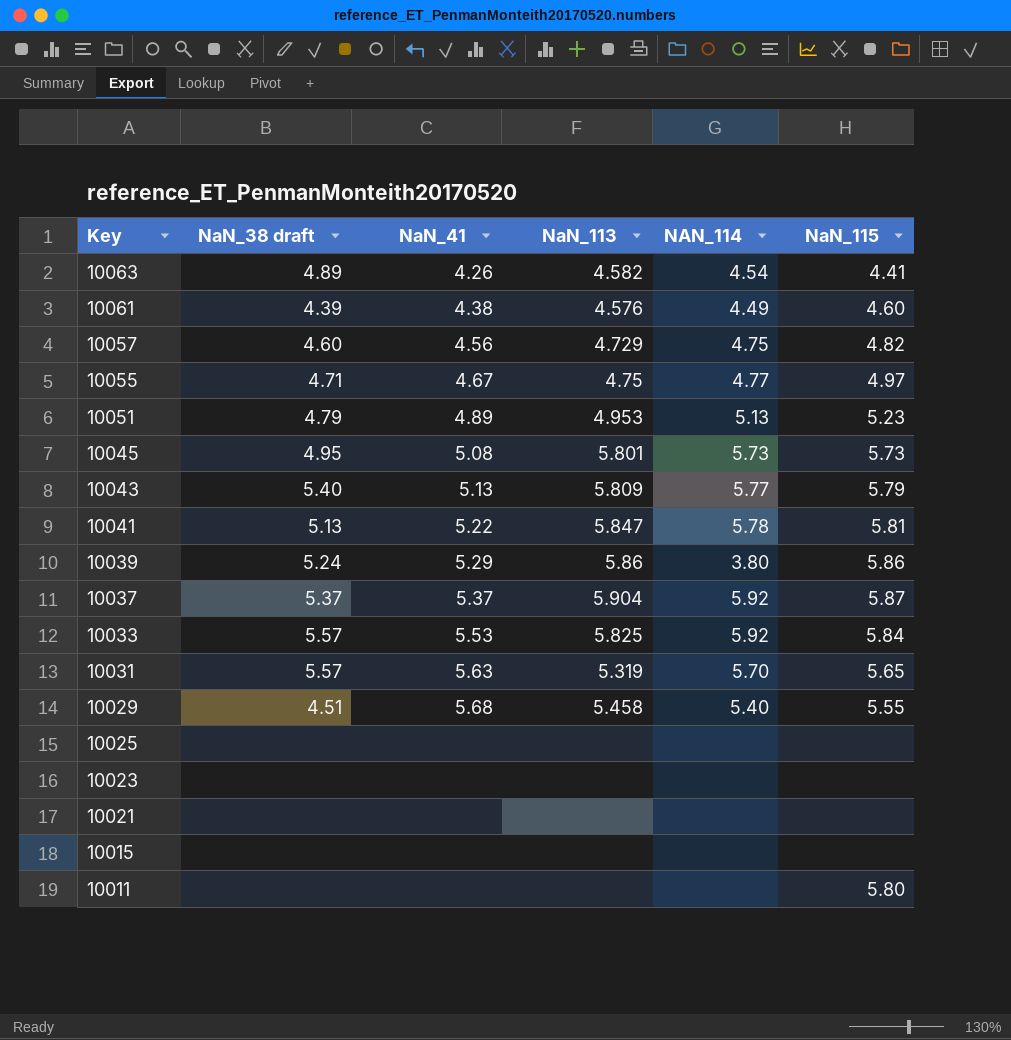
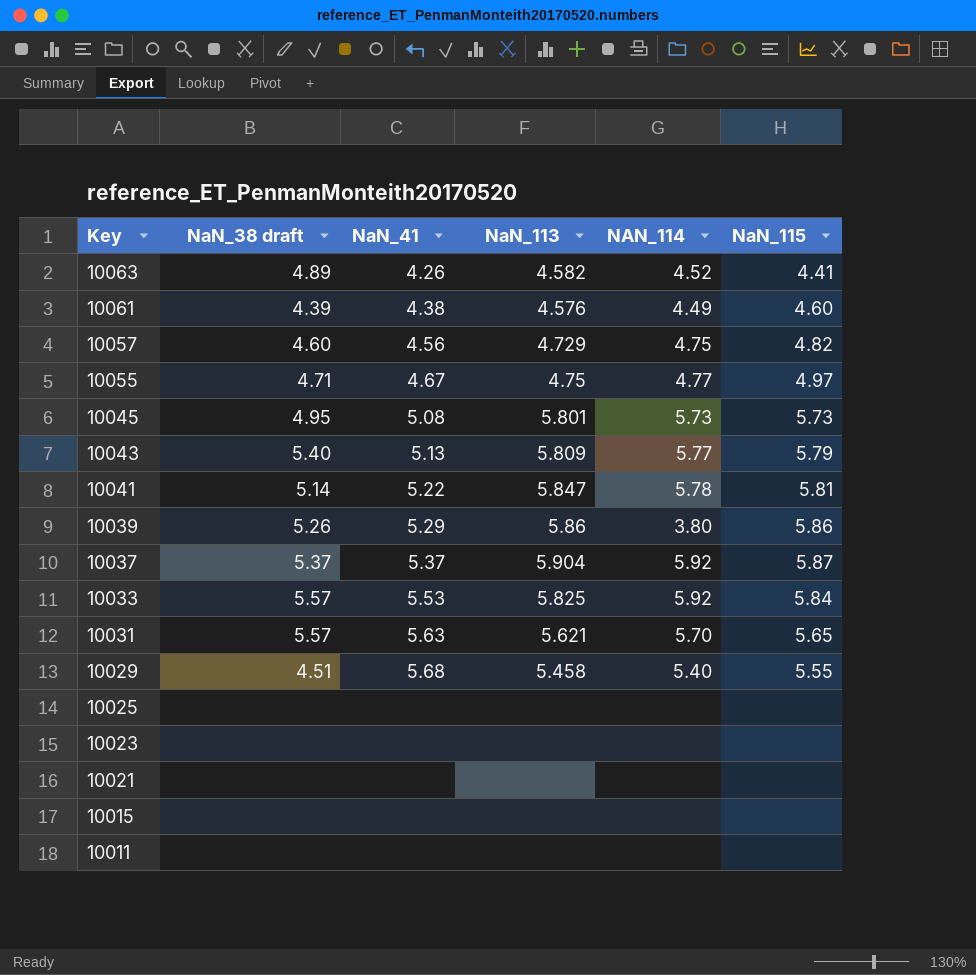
row 10051: 4.79 | 4.89 | 4.953 | 5.13 | 5.23 -> none
10063 | NAN_114: 4.54 -> 4.52
10041 | NaN_38 draft: 5.13 -> 5.14
10039 | NaN_38 draft: 5.24 -> 5.26
10031 | NaN_113: 5.319 -> 5.621
10011 | NaN_115: 5.80 -> none

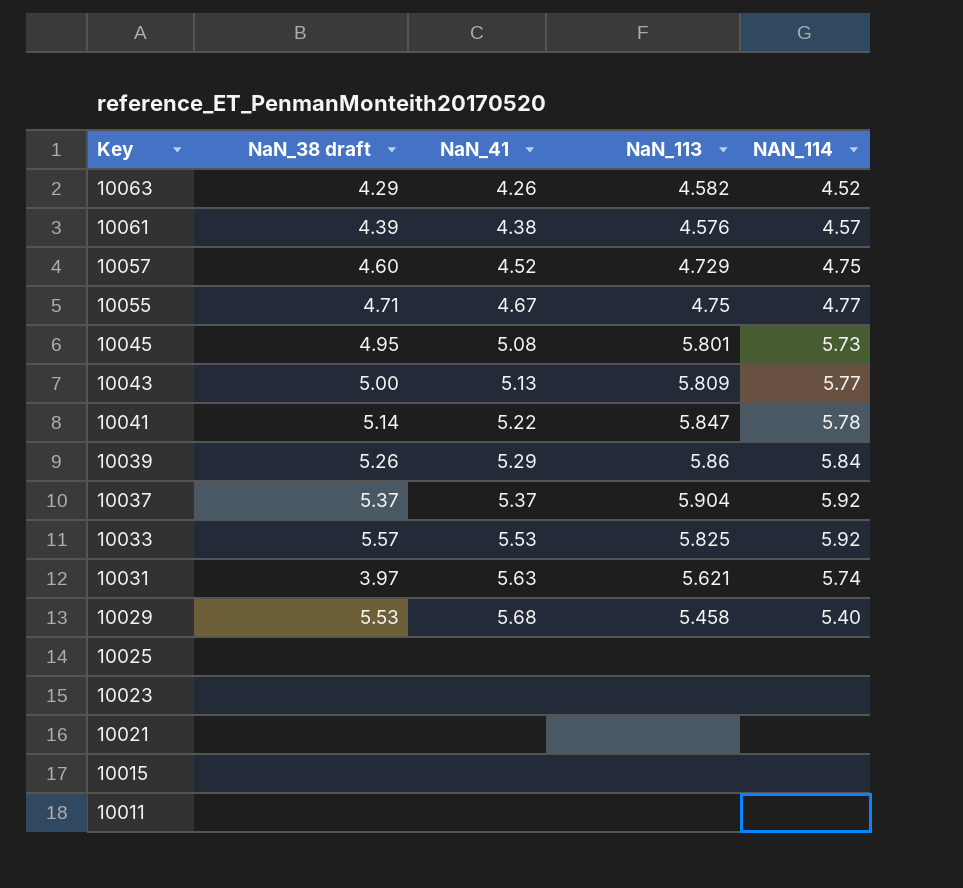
column NaN_115 | position: 6 -> none
10063 | NaN_38 draft: 4.89 -> 4.29
10061 | NAN_114: 4.49 -> 4.57
10057 | NaN_41: 4.56 -> 4.52
10043 | NaN_38 draft: 5.40 -> 5.00
10039 | NAN_114: 3.80 -> 5.84
10031 | NaN_38 draft: 5.57 -> 3.97
10031 | NAN_114: 5.70 -> 5.74
10029 | NaN_38 draft: 4.51 -> 5.53

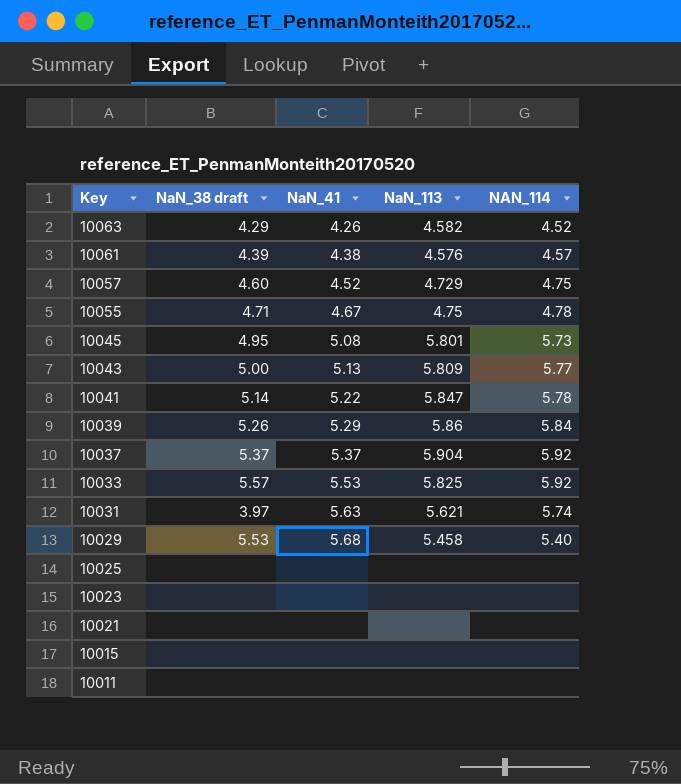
10055 | NAN_114: 4.77 -> 4.78

